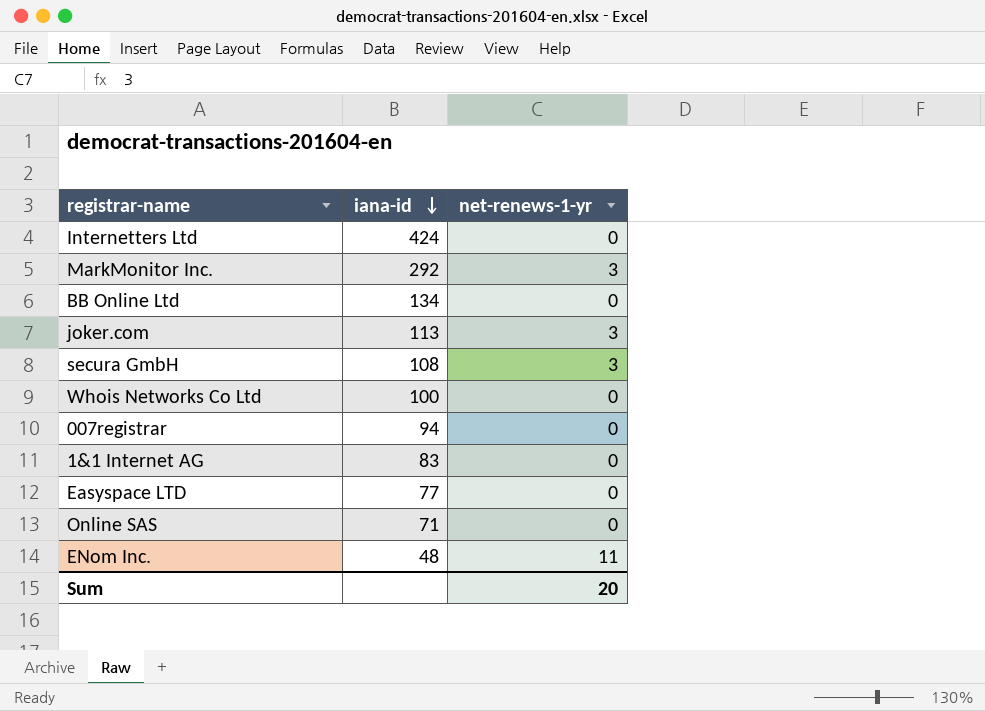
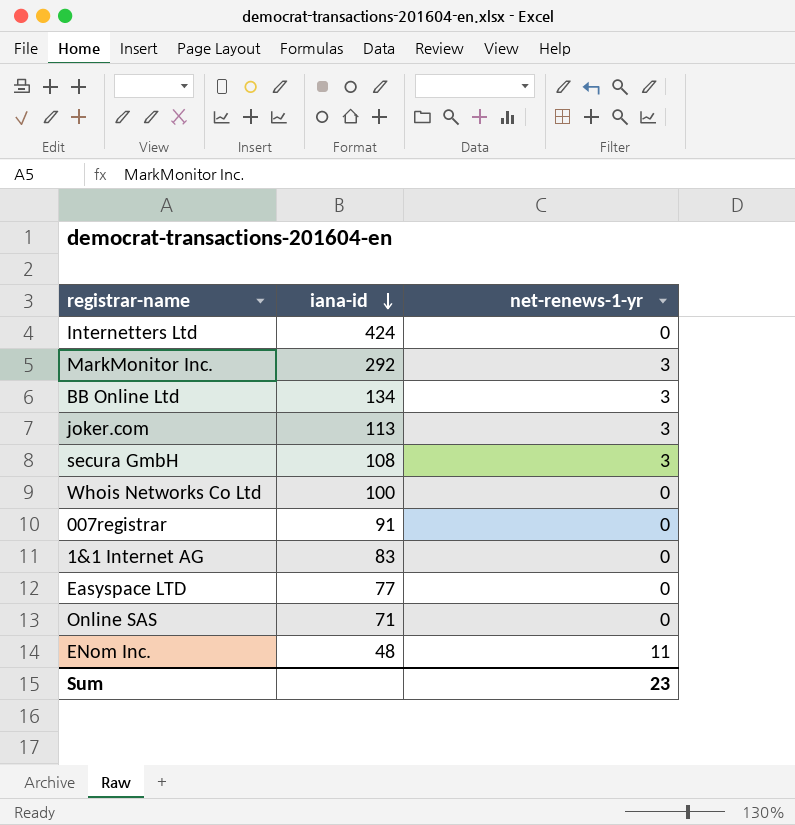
BB Online Ltd | net-renews-1-yr: 0 -> 3
007registrar | iana-id: 94 -> 91
Sum | net-renews-1-yr: 20 -> 23

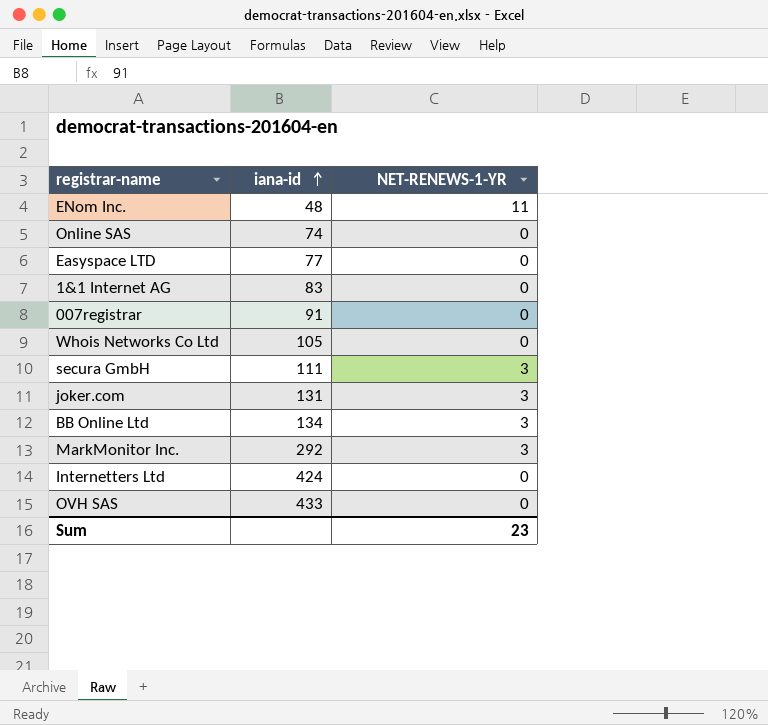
row order: iana-id descending -> iana-id ascending
column name: net-renews-1-yr -> NET-RENEWS-1-YR
Online SAS | iana-id: 71 -> 74
Whois Networks Co Ltd | iana-id: 100 -> 105
secura GmbH | iana-id: 108 -> 111
joker.com | iana-id: 113 -> 131
row OVH SAS: none -> 433 | 0

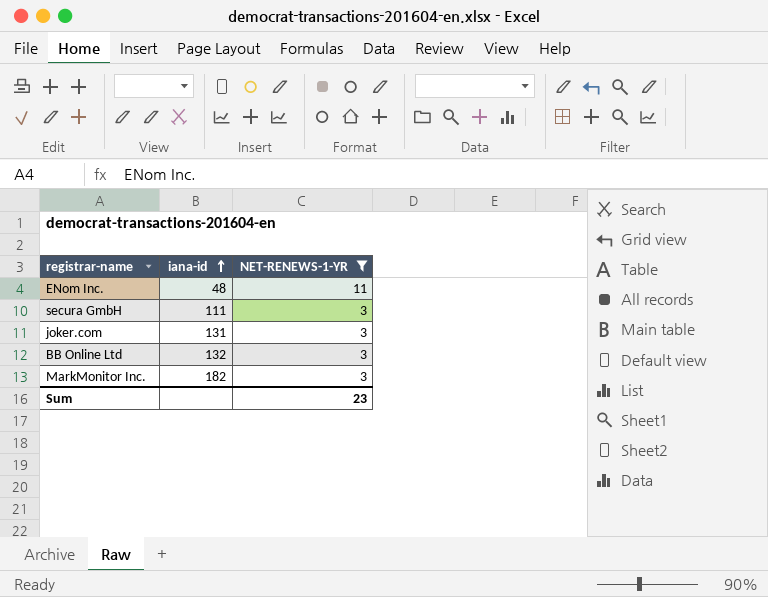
filter: none -> NET-RENEWS-1-YR != 0
BB Online Ltd | iana-id: 134 -> 132
MarkMonitor Inc. | iana-id: 292 -> 182

